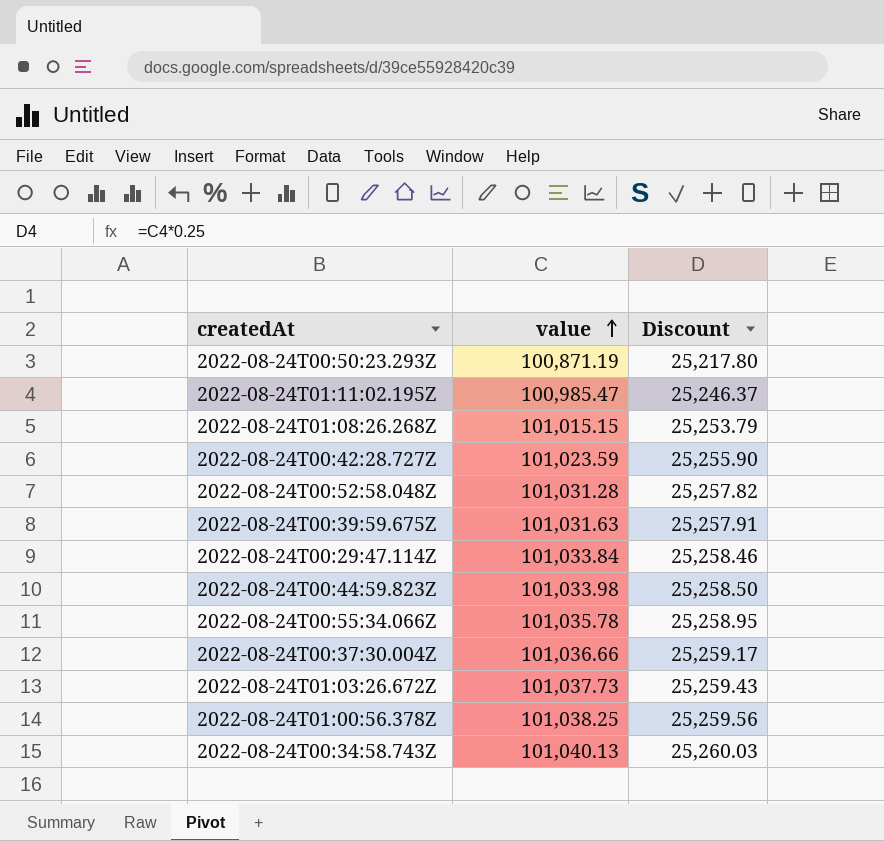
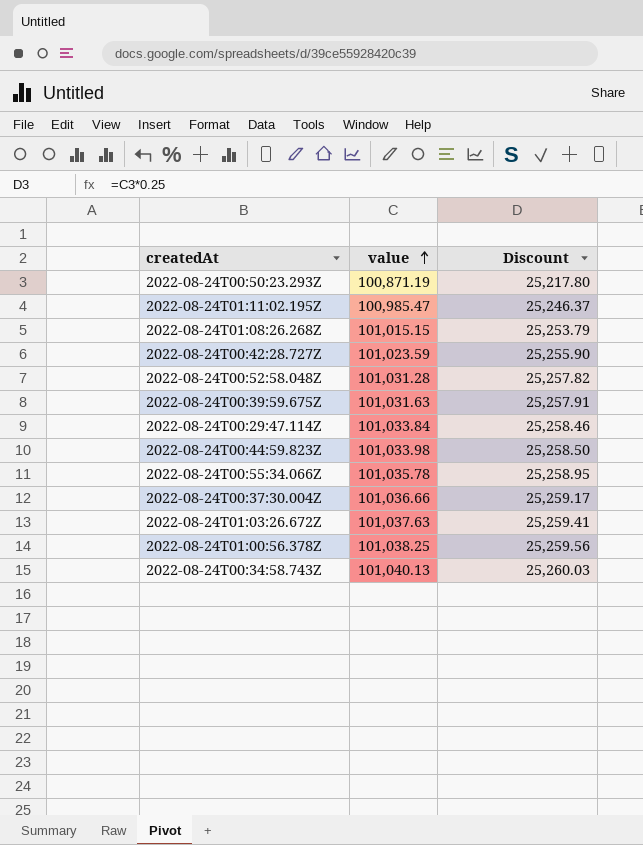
2022-08-24T01:03:26.672Z | value: 101,037.73 -> 101,037.63
2022-08-24T01:03:26.672Z | Discount: 25,259.43 -> 25,259.41

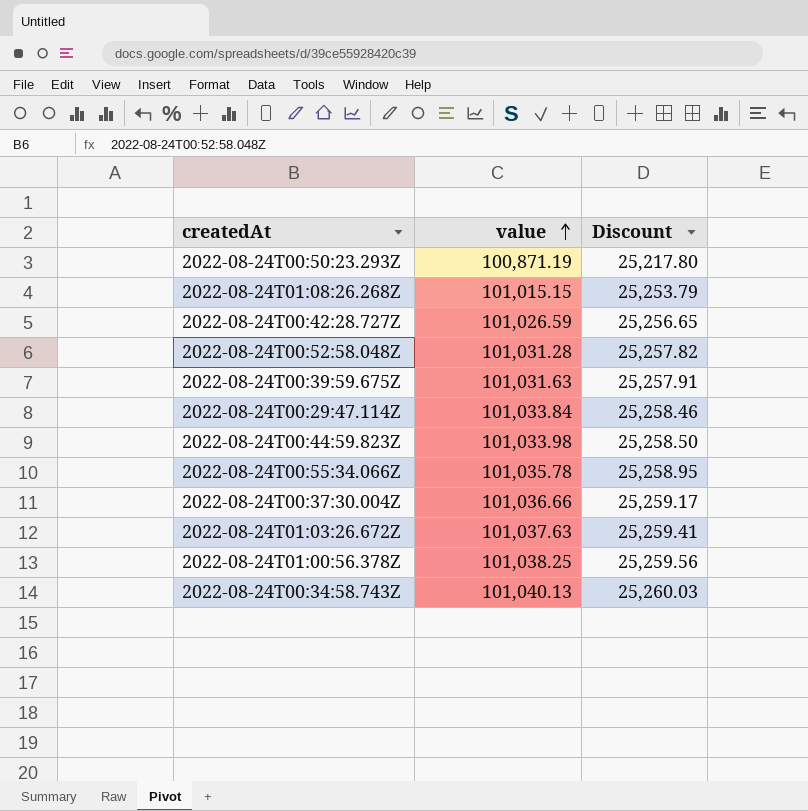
row 2022-08-24T01:11:02.195Z: 100,985.47 | 25,246.37 -> none
2022-08-24T00:42:28.727Z | value: 101,023.59 -> 101,026.59
2022-08-24T00:42:28.727Z | Discount: 25,255.90 -> 25,256.65

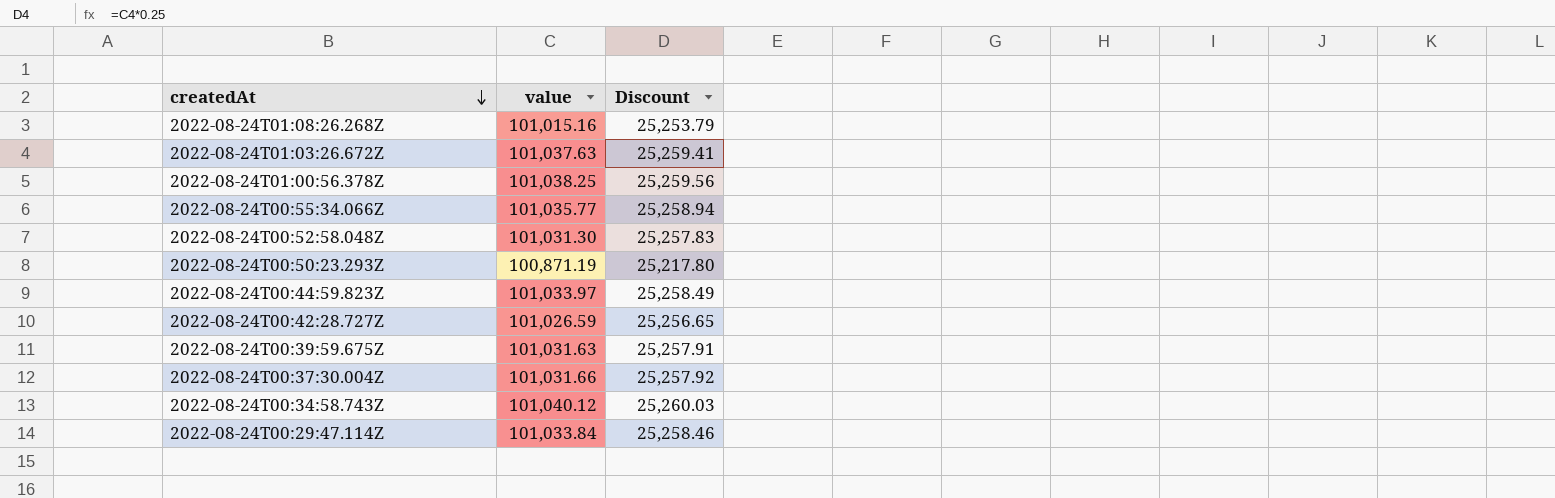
row order: value ascending -> createdAt descending
2022-08-24T01:08:26.268Z | value: 101,015.15 -> 101,015.16
2022-08-24T00:55:34.066Z | value: 101,035.78 -> 101,035.77
2022-08-24T00:55:34.066Z | Discount: 25,258.95 -> 25,258.94
2022-08-24T00:52:58.048Z | value: 101,031.28 -> 101,031.30
2022-08-24T00:52:58.048Z | Discount: 25,257.82 -> 25,257.83
2022-08-24T00:44:59.823Z | value: 101,033.98 -> 101,033.97
2022-08-24T00:44:59.823Z | Discount: 25,258.50 -> 25,258.49
2022-08-24T00:37:30.004Z | value: 101,036.66 -> 101,031.66
2022-08-24T00:37:30.004Z | Discount: 25,259.17 -> 25,257.92
2022-08-24T00:34:58.743Z | value: 101,040.13 -> 101,040.12

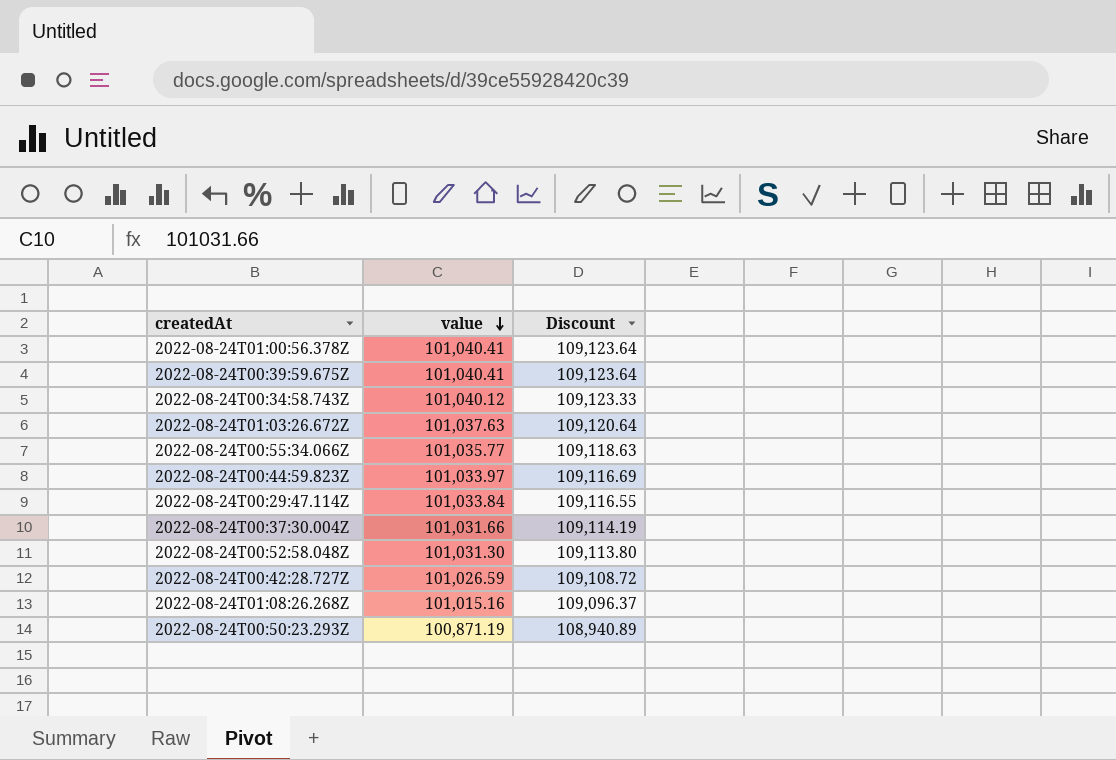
row order: createdAt descending -> value descending
column Discount | formula: [value] * 0.25 -> [value] * 1.08
2022-08-24T01:00:56.378Z | value: 101,038.25 -> 101,040.41
2022-08-24T00:39:59.675Z | value: 101,031.63 -> 101,040.41

